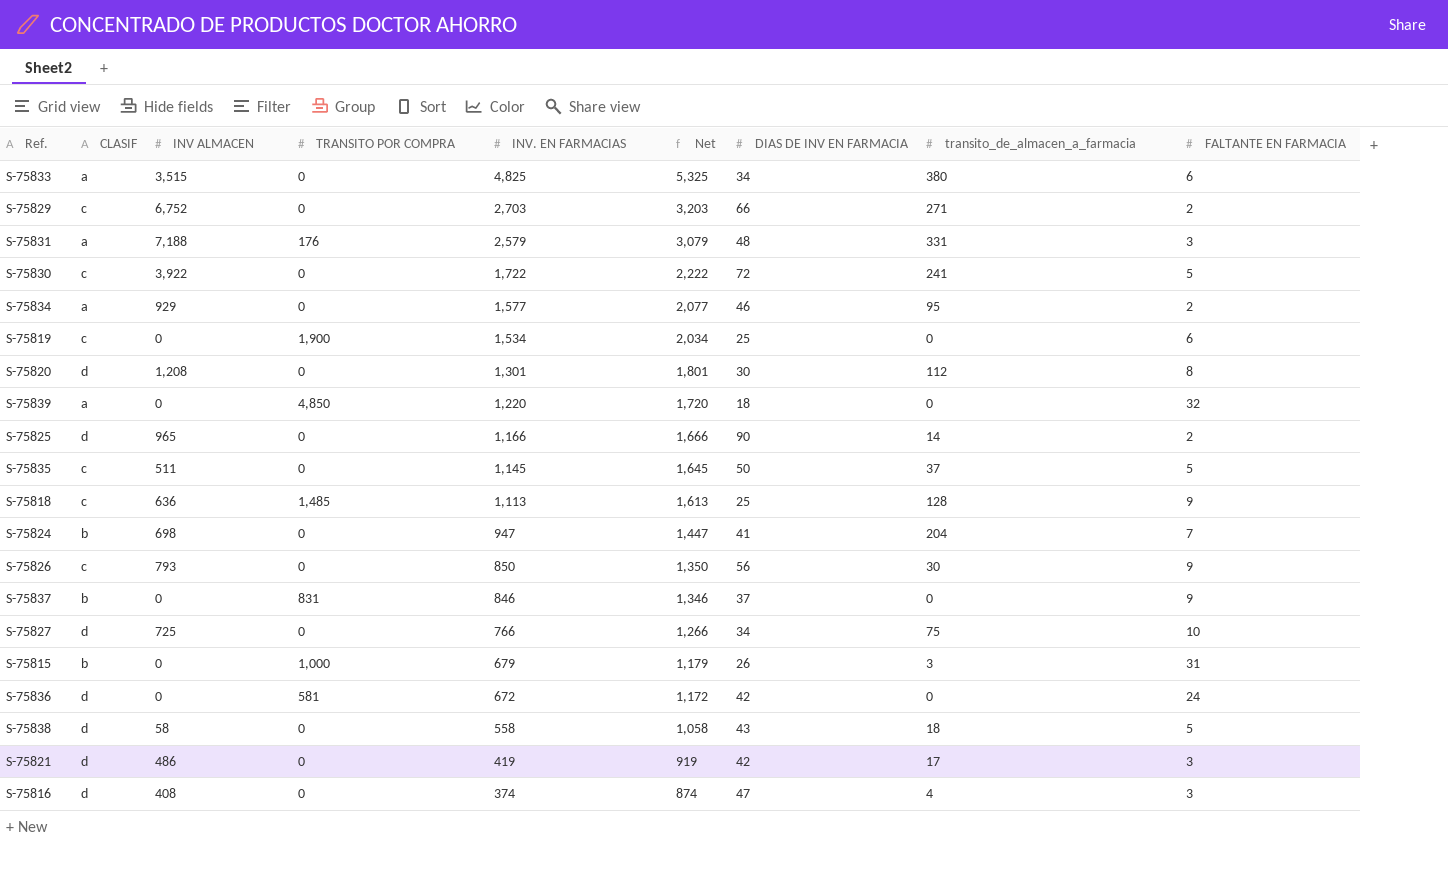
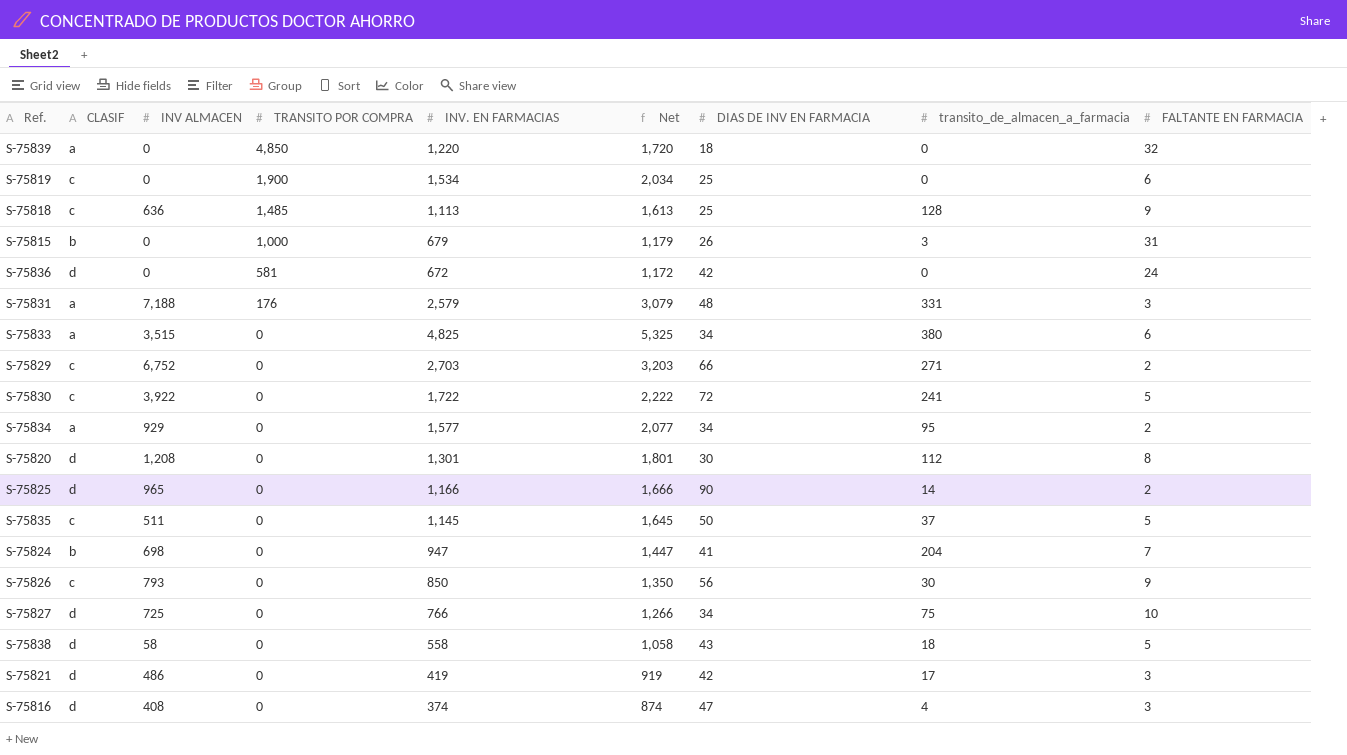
row order: INV. EN FARMACIAS descending -> TRANSITO POR COMPRA descending
row S-75837: b | 0 | 831 | 846 | 1,346 | 37 | 0 | 9 -> none
S-75834 | DIAS DE INV EN FARMACIA: 46 -> 34

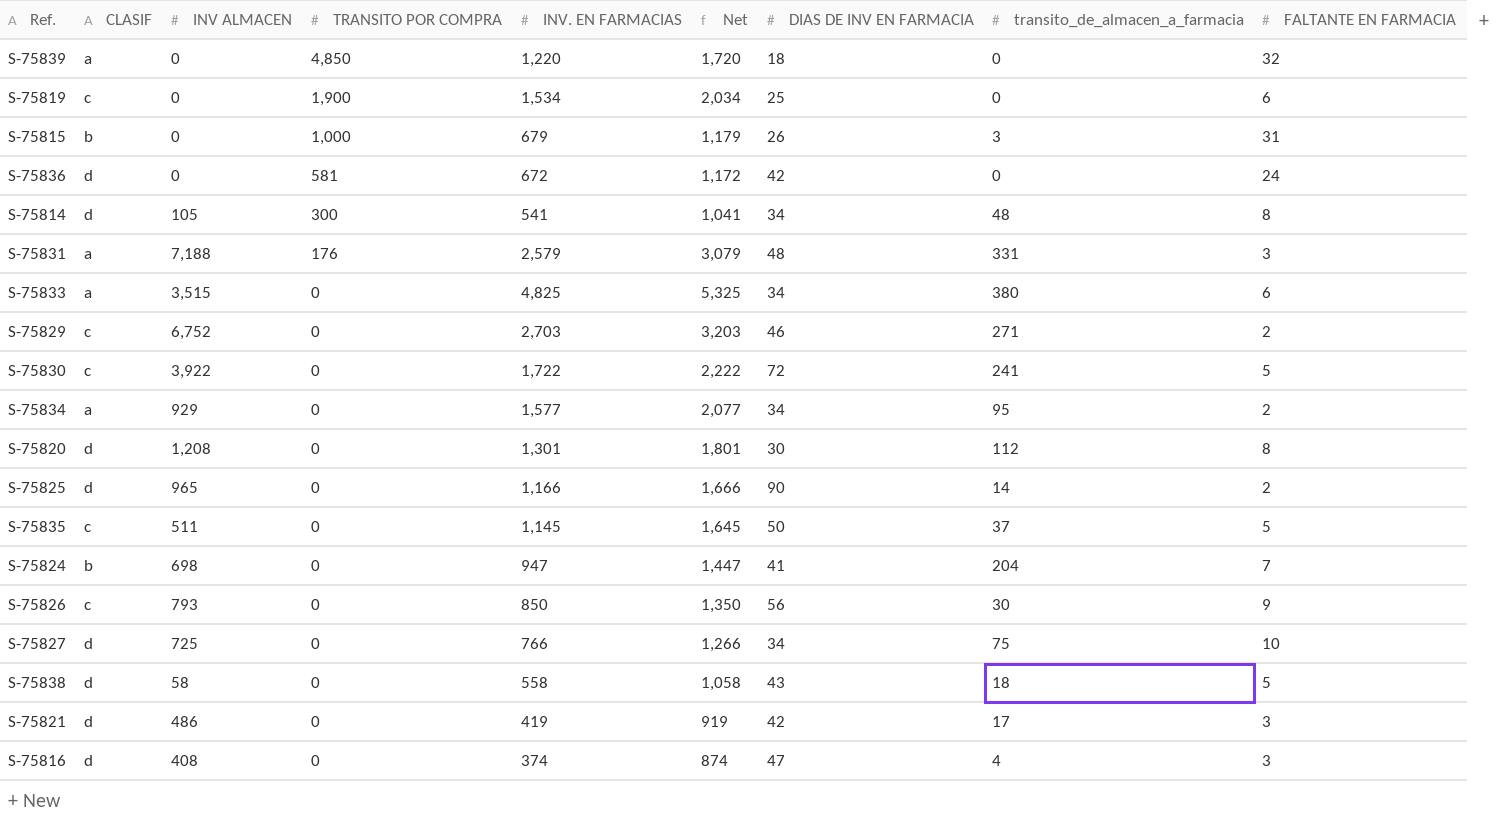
row S-75818: c | 636 | 1,485 | 1,113 | 1,613 | 25 | 128 | 9 -> none
row S-75814: none -> d | 105 | 300 | 541 | 1,041 | 34 | 48 | 8
S-75829 | DIAS DE INV EN FARMACIA: 66 -> 46

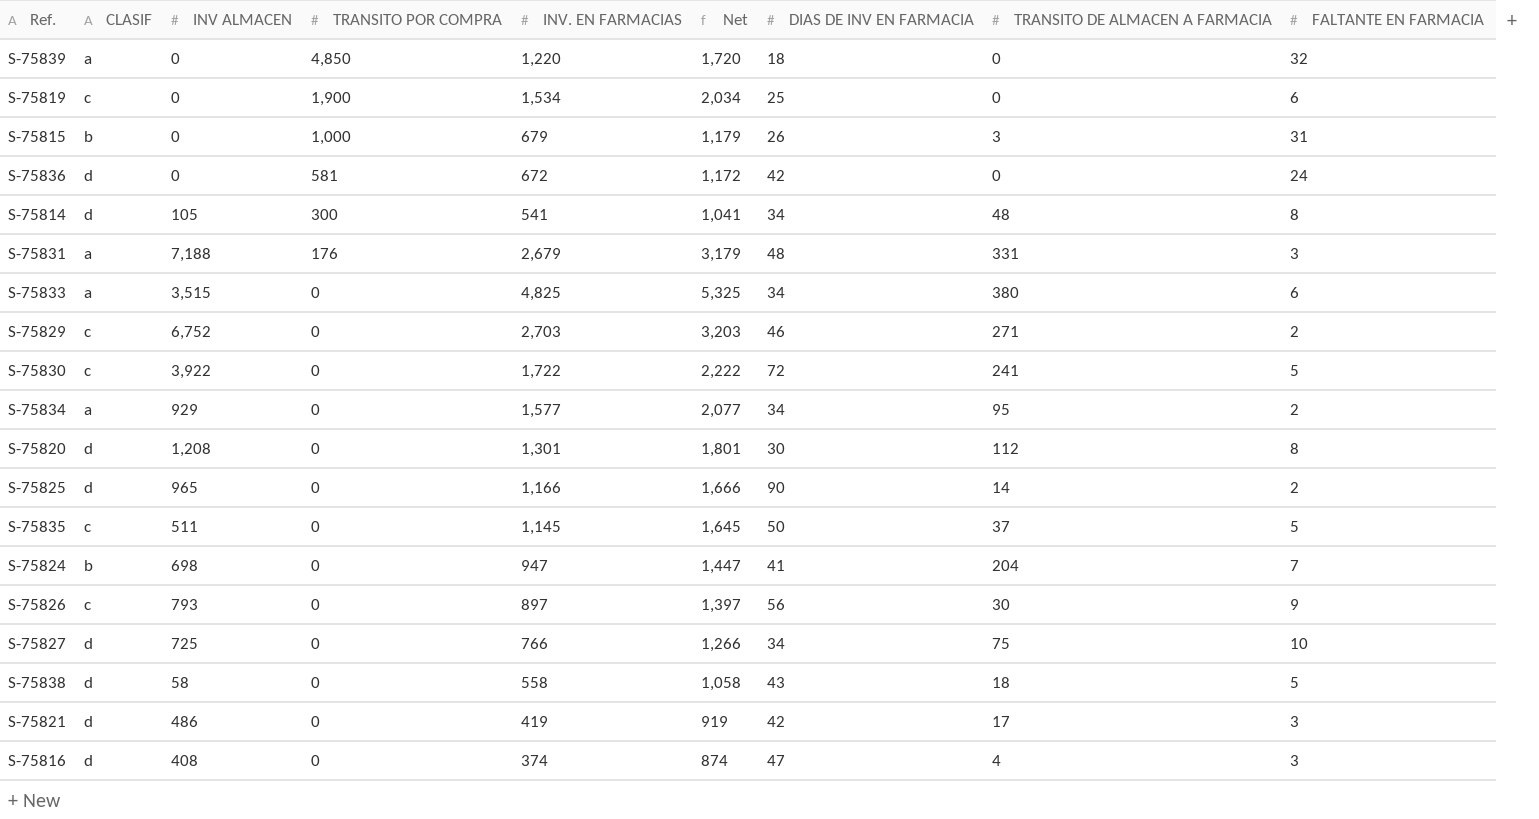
column name: transito_de_almacen_a_farmacia -> TRANSITO DE ALMACEN A FARMACIA
S-75831 | INV. EN FARMACIAS: 2,579 -> 2,679
S-75831 | Net: 3,079 -> 3,179
S-75826 | INV. EN FARMACIAS: 850 -> 897
S-75826 | Net: 1,350 -> 1,397

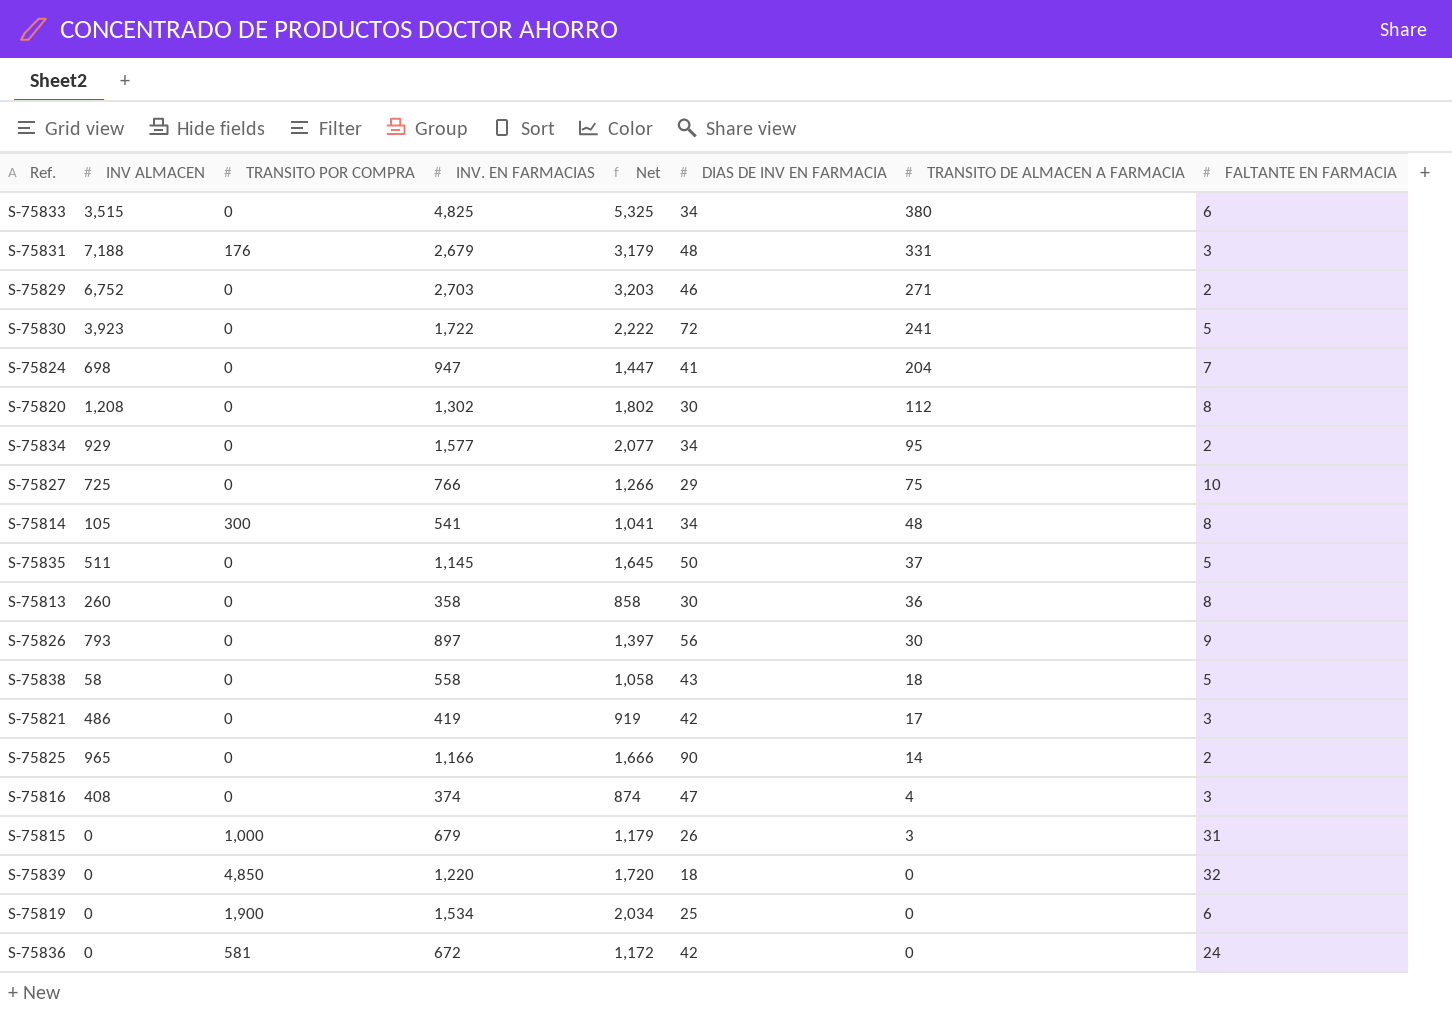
row order: TRANSITO POR COMPRA descending -> TRANSITO DE ALMACEN A FARMACIA descending
column CLASIF | position: 2 -> none
S-75830 | INV ALMACEN: 3,922 -> 3,923
S-75820 | INV. EN FARMACIAS: 1,301 -> 1,302
S-75820 | Net: 1,801 -> 1,802
S-75827 | DIAS DE INV EN FARMACIA: 34 -> 29
row S-75813: none -> 260 | 0 | 358 | 858 | 30 | 36 | 8

